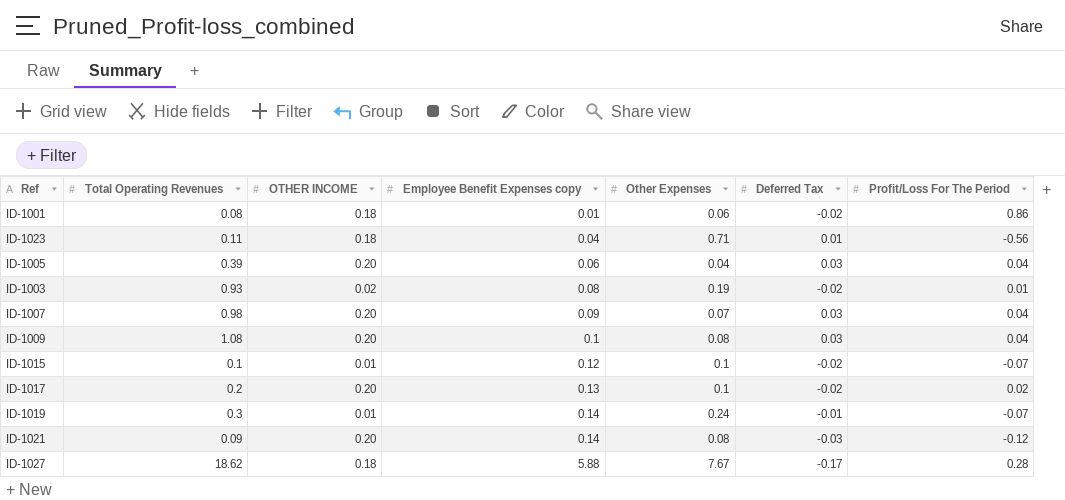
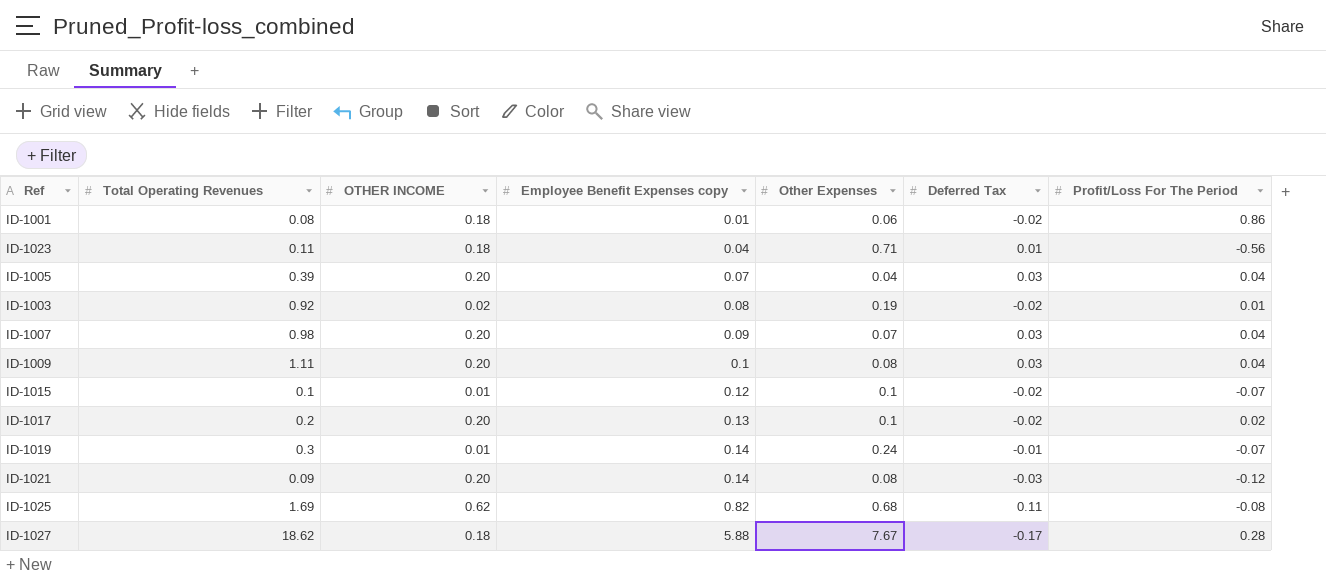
ID-1005 | Employee Benefit Expenses copy: 0.06 -> 0.07
ID-1003 | Total Operating Revenues: 0.93 -> 0.92
ID-1009 | Total Operating Revenues: 1.08 -> 1.11
row ID-1025: none -> 1.69 | 0.62 | 0.82 | 0.68 | 0.11 | -0.08

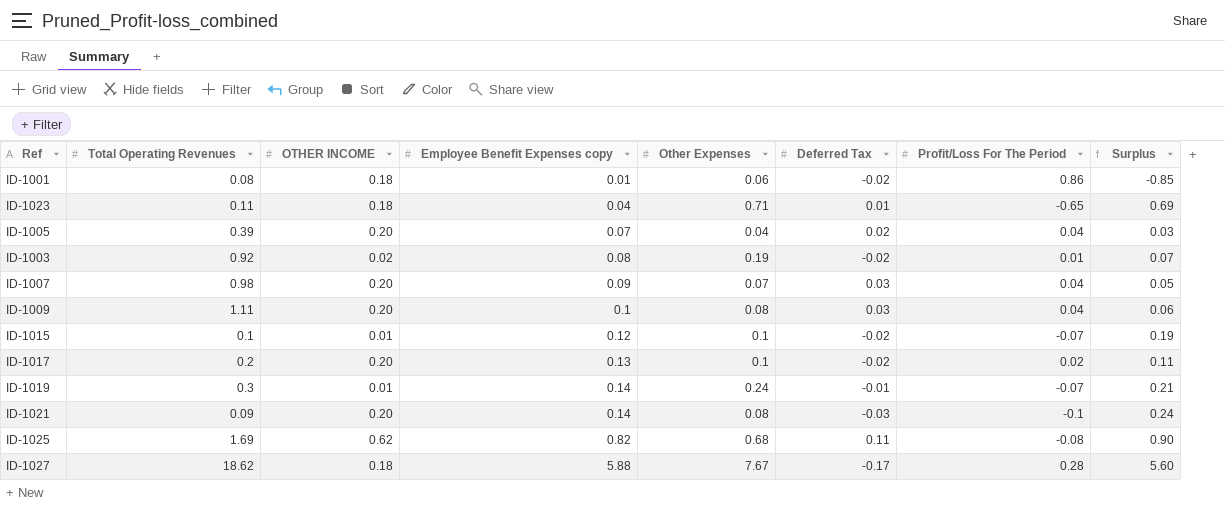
column Surplus | formula: none -> [Employee Benefit Expenses copy] - [Profit/Loss For The Period]
ID-1023 | Profit/Loss For The Period: -0.56 -> -0.65
ID-1005 | Deferred Tax: 0.03 -> 0.02
ID-1021 | Profit/Loss For The Period: -0.12 -> -0.1

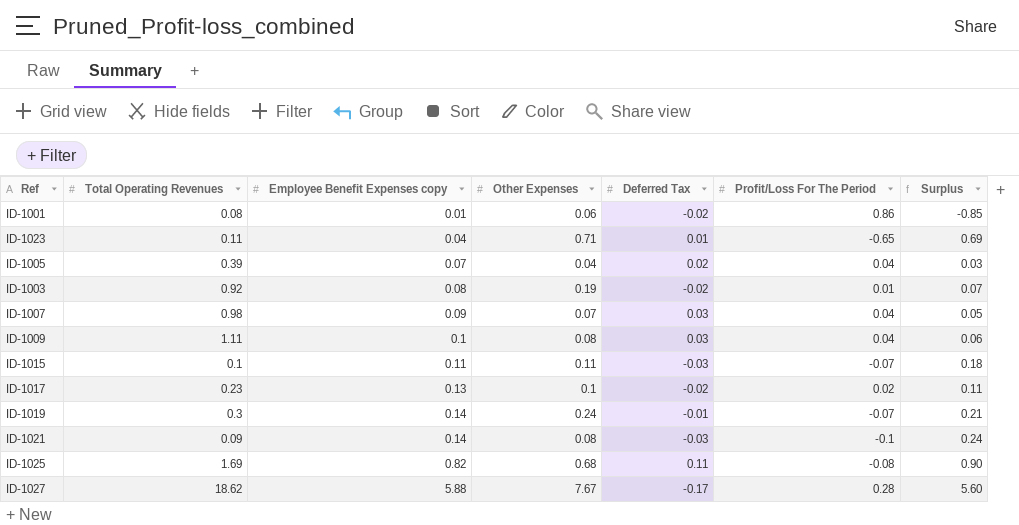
column OTHER INCOME | position: 3 -> none
ID-1015 | Employee Benefit Expenses copy: 0.12 -> 0.11
ID-1015 | Other Expenses: 0.1 -> 0.11
ID-1015 | Deferred Tax: -0.02 -> -0.03
ID-1015 | Surplus: 0.19 -> 0.18
ID-1017 | Total Operating Revenues: 0.2 -> 0.23

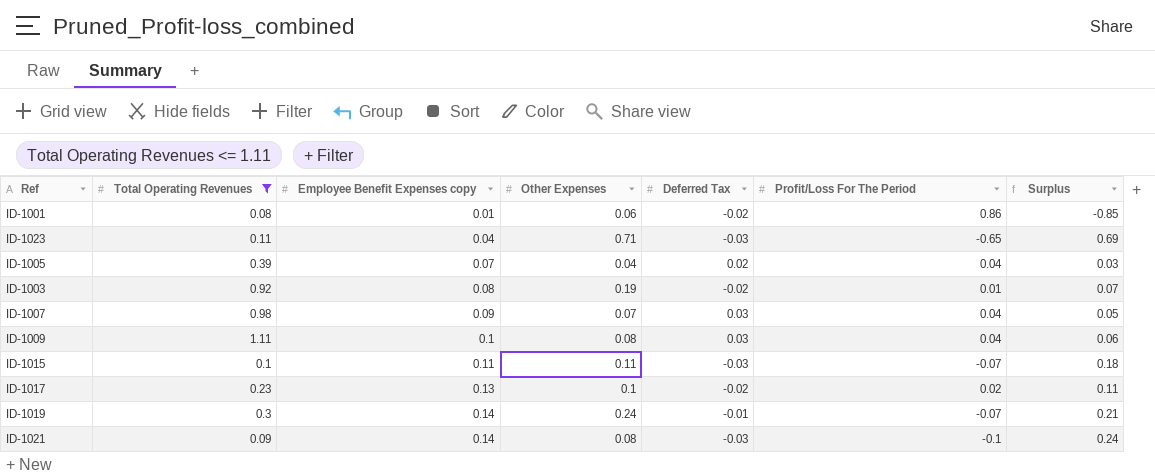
filter: none -> Total Operating Revenues <= 1.11
ID-1023 | Deferred Tax: 0.01 -> -0.03

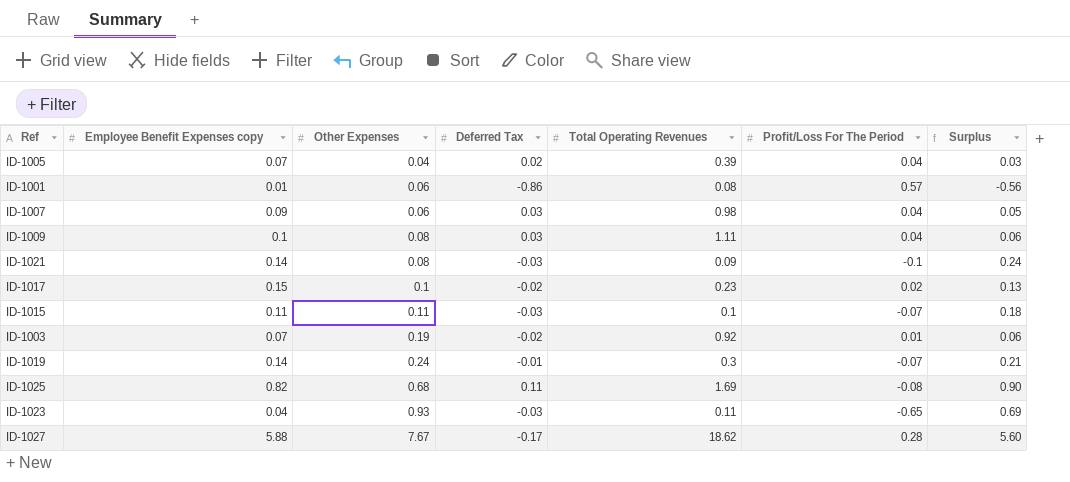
filter: Total Operating Revenues <= 1.11 -> none
row order: Employee Benefit Expenses copy ascending -> Other Expenses ascending
column Total Operating Revenues | position: 2 -> 5
ID-1001 | Deferred Tax: -0.02 -> -0.86
ID-1001 | Profit/Loss For The Period: 0.86 -> 0.57
ID-1001 | Surplus: -0.85 -> -0.56
ID-1007 | Other Expenses: 0.07 -> 0.06
ID-1017 | Employee Benefit Expenses copy: 0.13 -> 0.15
ID-1017 | Surplus: 0.11 -> 0.13
ID-1003 | Employee Benefit Expenses copy: 0.08 -> 0.07
ID-1003 | Surplus: 0.07 -> 0.06
ID-1023 | Other Expenses: 0.71 -> 0.93

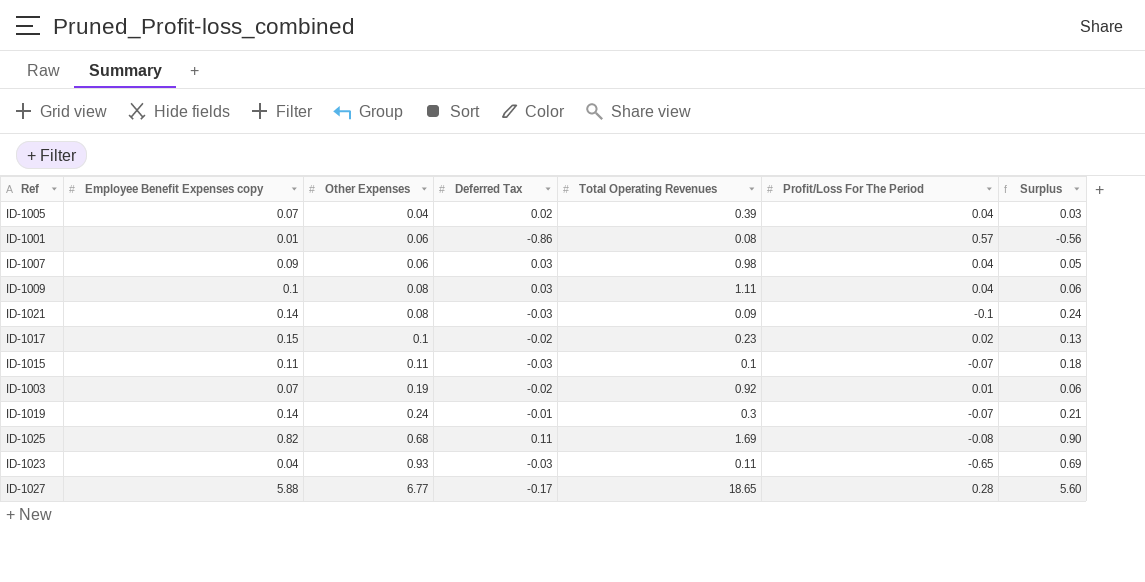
ID-1027 | Other Expenses: 7.67 -> 6.77
ID-1027 | Total Operating Revenues: 18.62 -> 18.65

